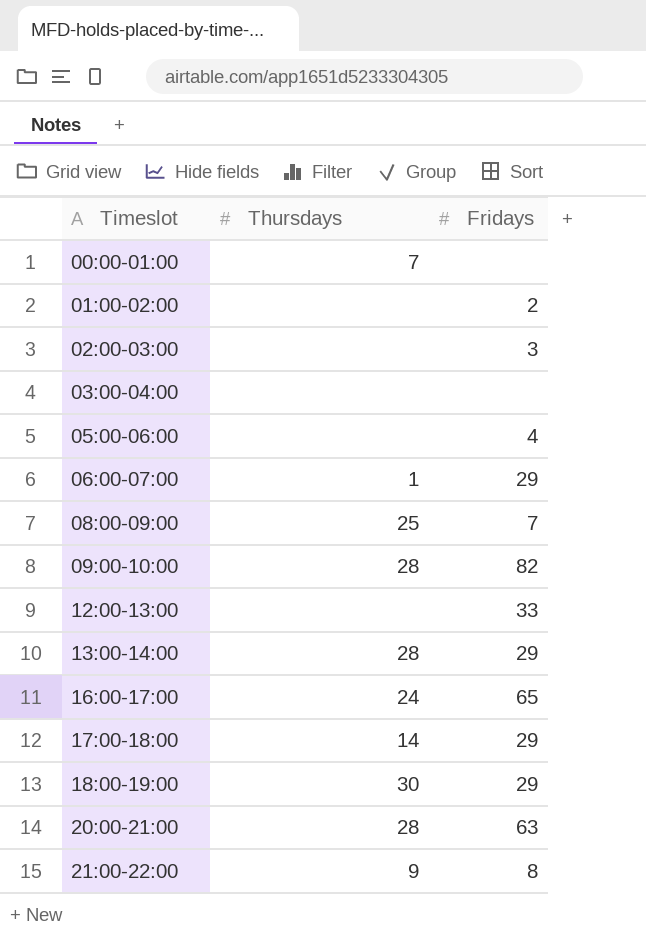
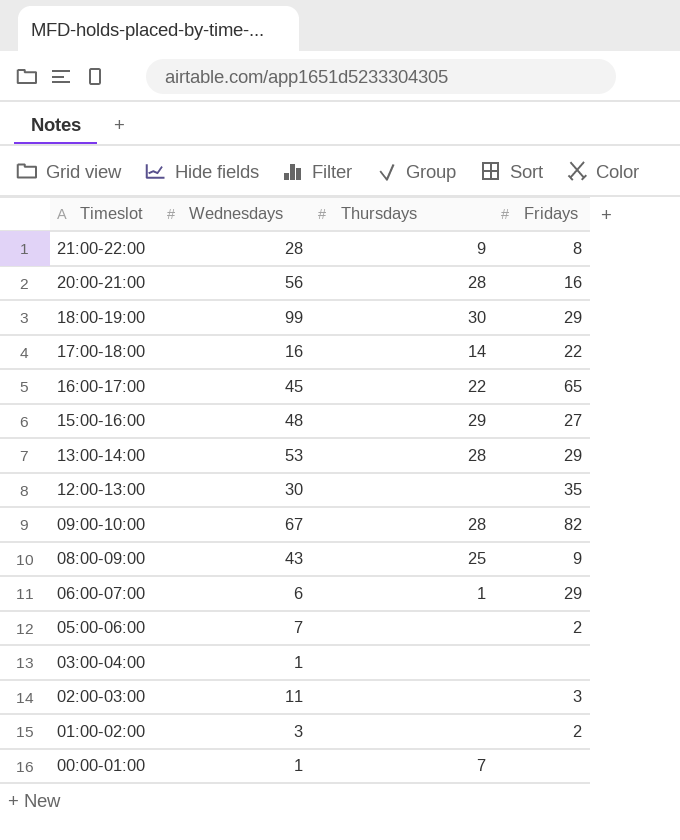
row order: Timeslot ascending -> Timeslot descending
column Wednesdays | position: none -> 2
20:00-21:00 | Fridays: 63 -> 16
17:00-18:00 | Fridays: 29 -> 22
16:00-17:00 | Thursdays: 24 -> 22
row 15:00-16:00: none -> 48 | 29 | 27
12:00-13:00 | Fridays: 33 -> 35
08:00-09:00 | Fridays: 7 -> 9
05:00-06:00 | Fridays: 4 -> 2

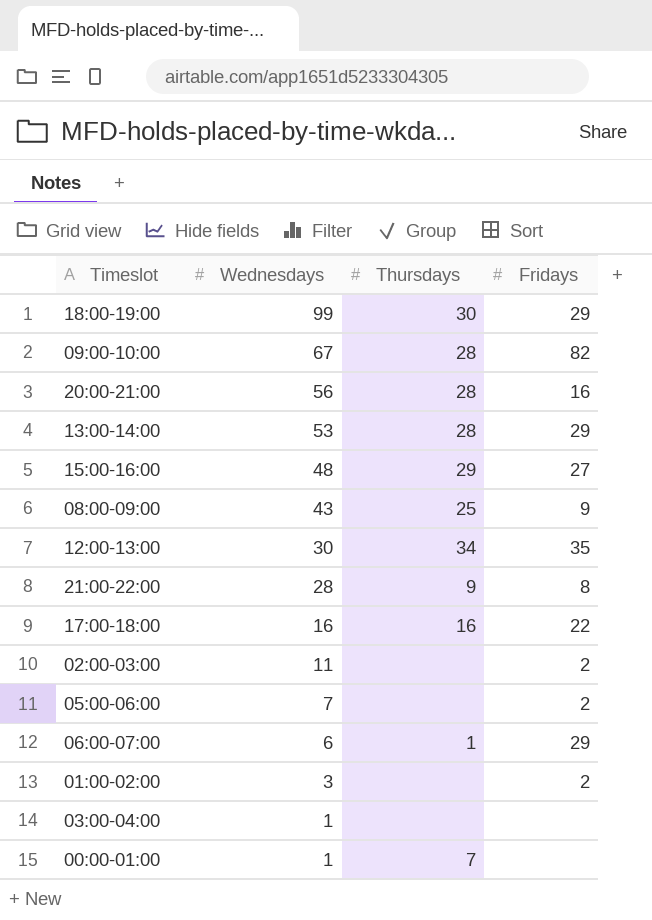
row order: Timeslot descending -> Wednesdays descending
row 16:00-17:00: 45 | 22 | 65 -> none
12:00-13:00 | Thursdays: none -> 34
17:00-18:00 | Thursdays: 14 -> 16
02:00-03:00 | Fridays: 3 -> 2

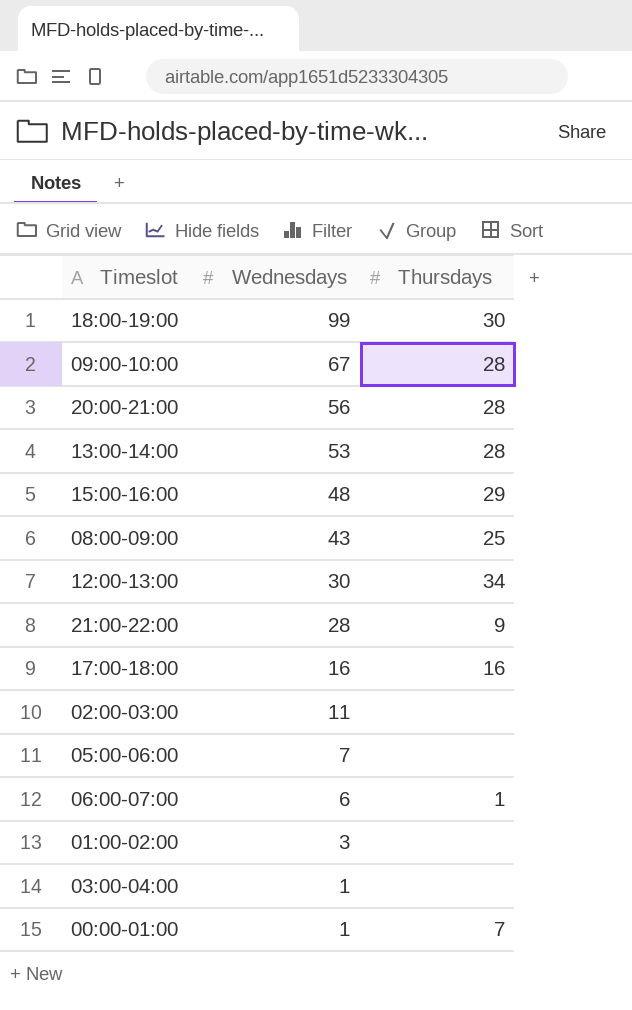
column Fridays | position: 4 -> none

